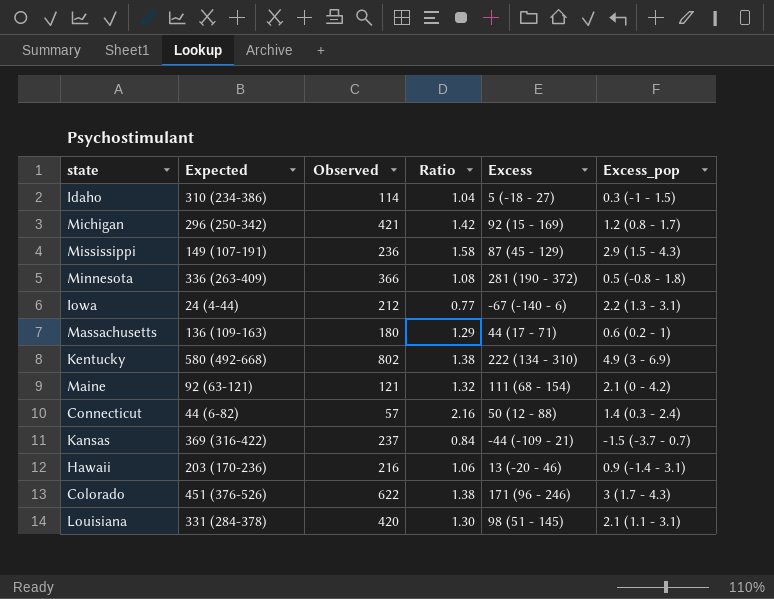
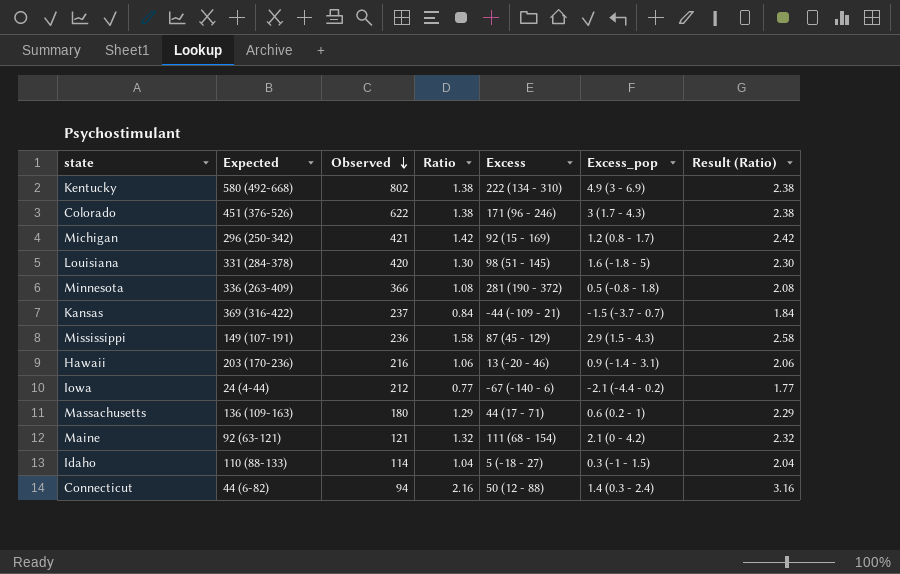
row order: none -> Observed descending
column Result (Ratio) | formula: none -> [Ratio] + 1
Louisiana | Excess_pop: 2.1 (1.1 - 3.1) -> 1.6 (-1.8 - 5)
Iowa | Excess_pop: 2.2 (1.3 - 3.1) -> -2.1 (-4.4 - 0.2)
Idaho | Expected: 310 (234-386) -> 110 (88-133)
Connecticut | Observed: 57 -> 94

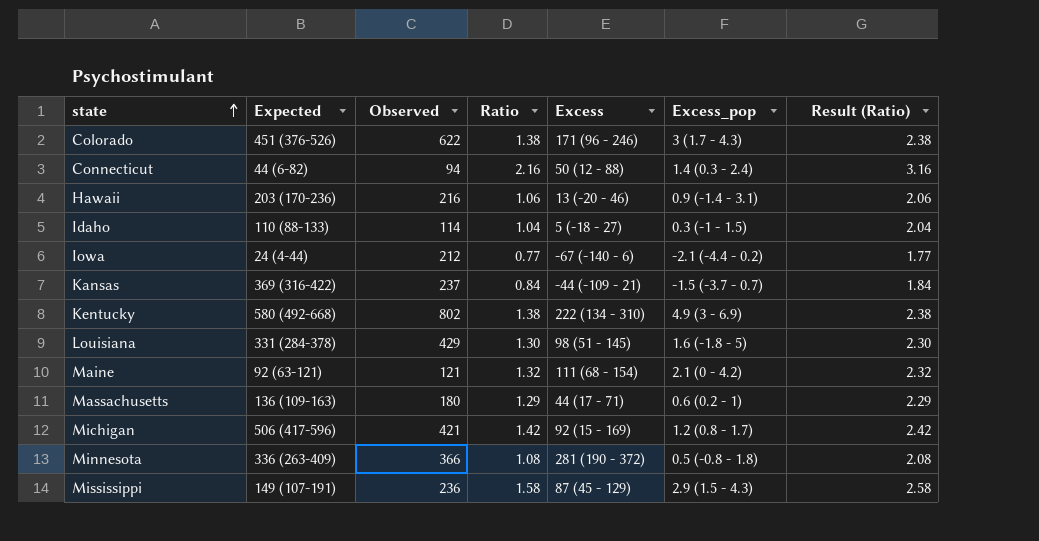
row order: Observed descending -> state ascending
Louisiana | Observed: 420 -> 429
Michigan | Expected: 296 (250-342) -> 506 (417-596)

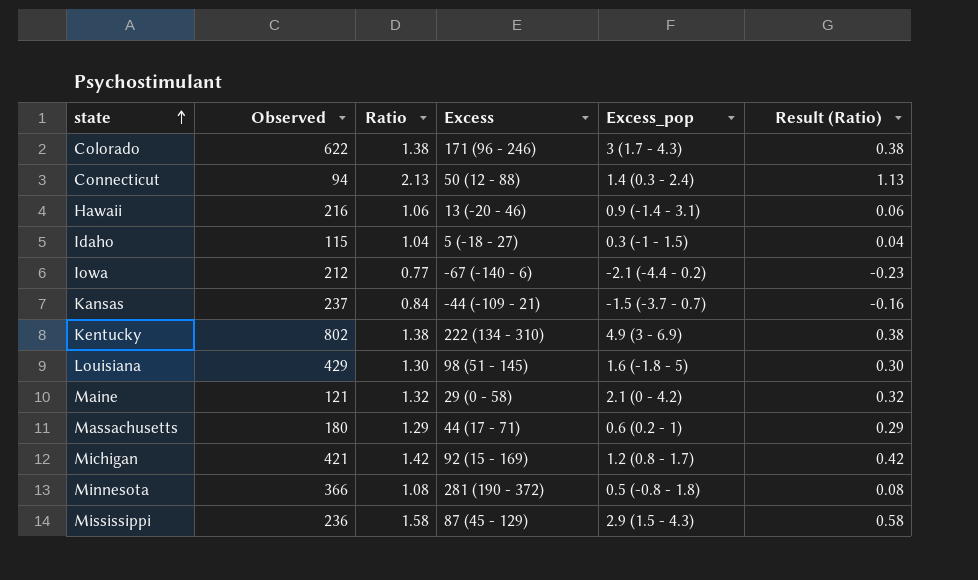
column Expected | position: 2 -> none
column Result (Ratio) | formula: [Ratio] + 1 -> [Ratio] - 1
Connecticut | Ratio: 2.16 -> 2.13
Idaho | Observed: 114 -> 115
Maine | Excess: 111 (68 - 154) -> 29 (0 - 58)

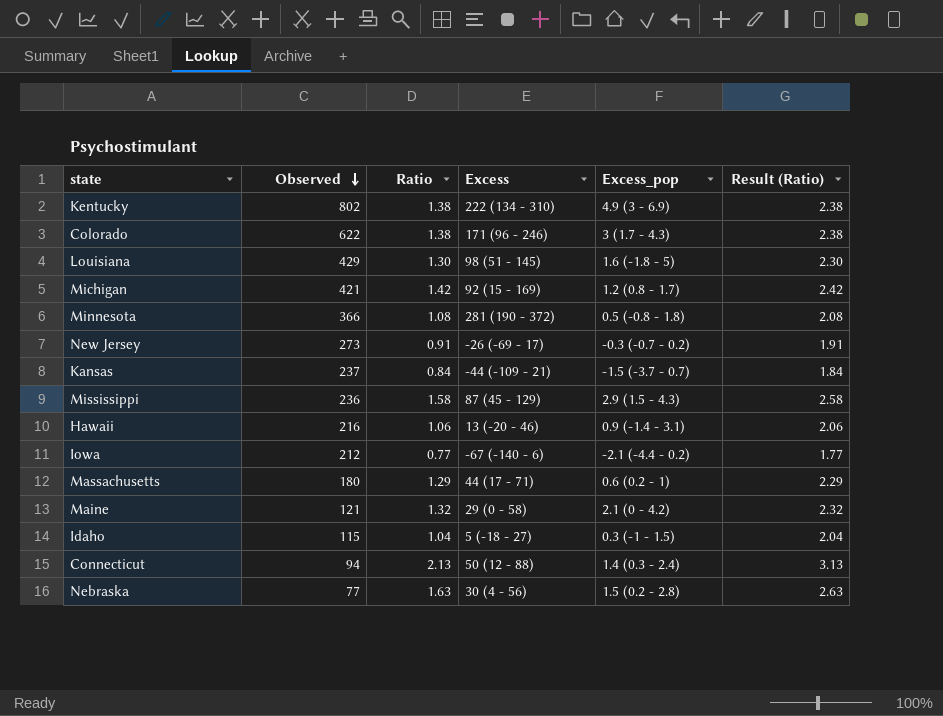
row order: state ascending -> Observed descending
column Result (Ratio) | formula: [Ratio] - 1 -> [Ratio] + 1
row New Jersey: none -> 273 | 0.91 | -26 (-69 - 17) | -0.3 (-0.7 - 0.2) | 1.91
row Nebraska: none -> 77 | 1.63 | 30 (4 - 56) | 1.5 (0.2 - 2.8) | 2.63

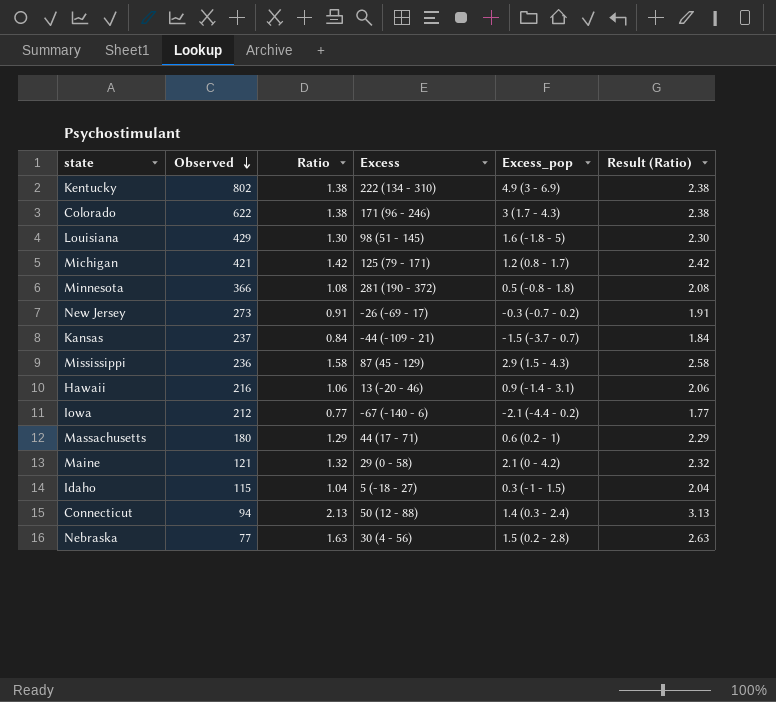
Michigan | Excess: 92 (15 - 169) -> 125 (79 - 171)

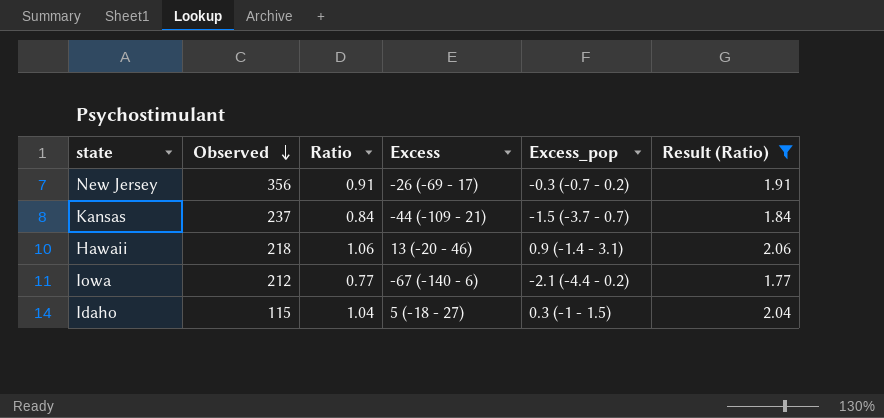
filter: none -> Result (Ratio) <= 2.06
New Jersey | Observed: 273 -> 356
Hawaii | Observed: 216 -> 218

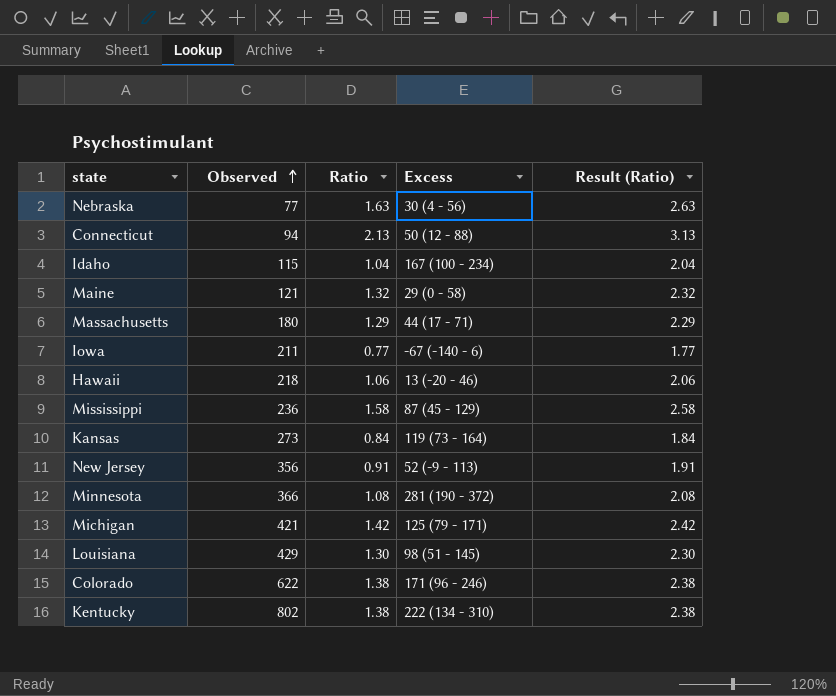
filter: Result (Ratio) <= 2.06 -> none
row order: Observed descending -> Observed ascending
column Excess_pop | position: 5 -> none
Idaho | Excess: 5 (-18 - 27) -> 167 (100 - 234)
Iowa | Observed: 212 -> 211
Kansas | Observed: 237 -> 273
Kansas | Excess: -44 (-109 - 21) -> 119 (73 - 164)
New Jersey | Excess: -26 (-69 - 17) -> 52 (-9 - 113)

